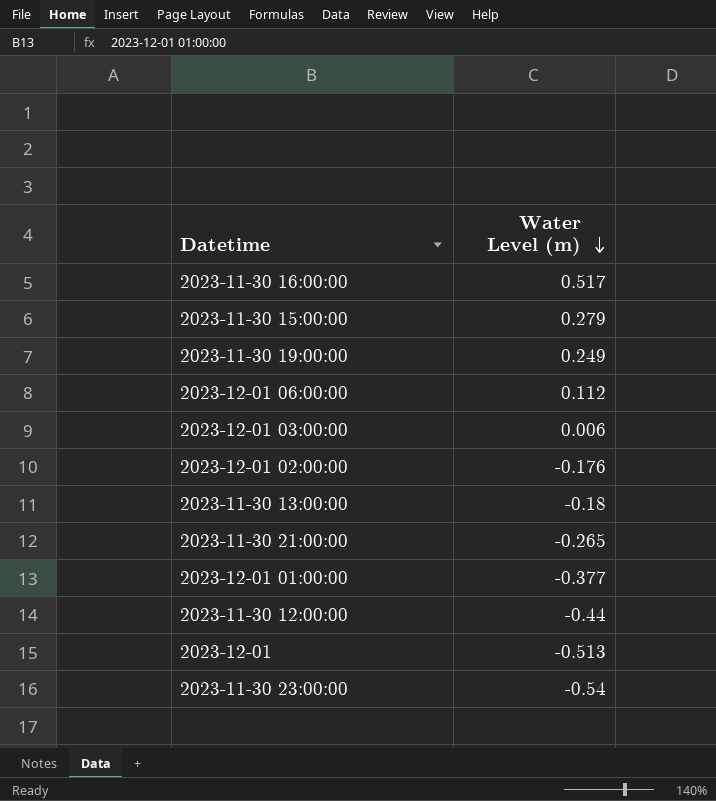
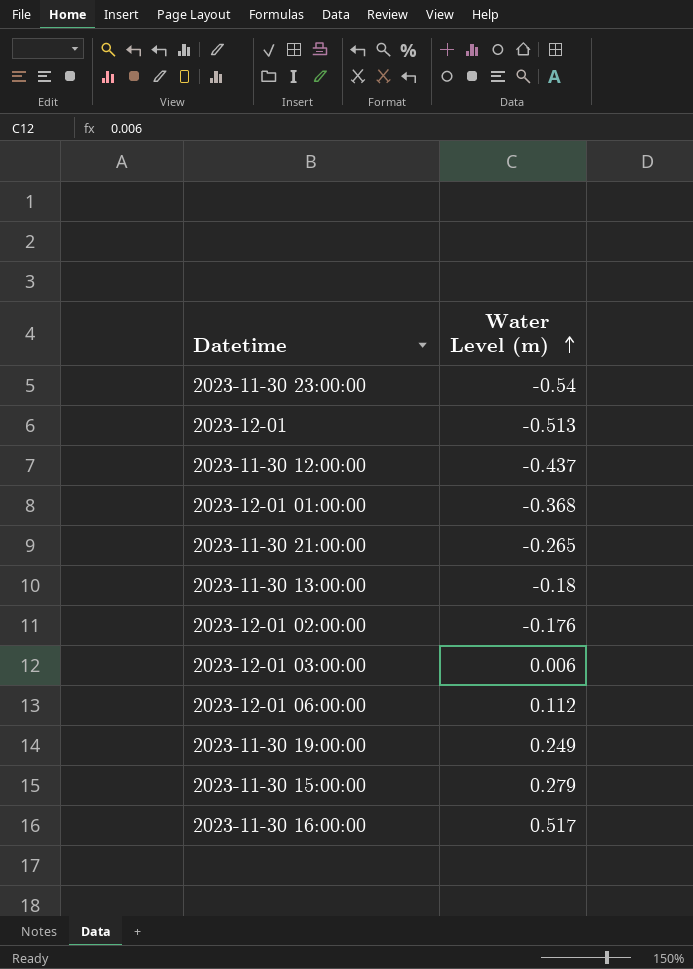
row order: Water Level (m) descending -> Water Level (m) ascending
2023-11-30 12:00:00 | Water Level (m): -0.44 -> -0.437
2023-12-01 01:00:00 | Water Level (m): -0.377 -> -0.368

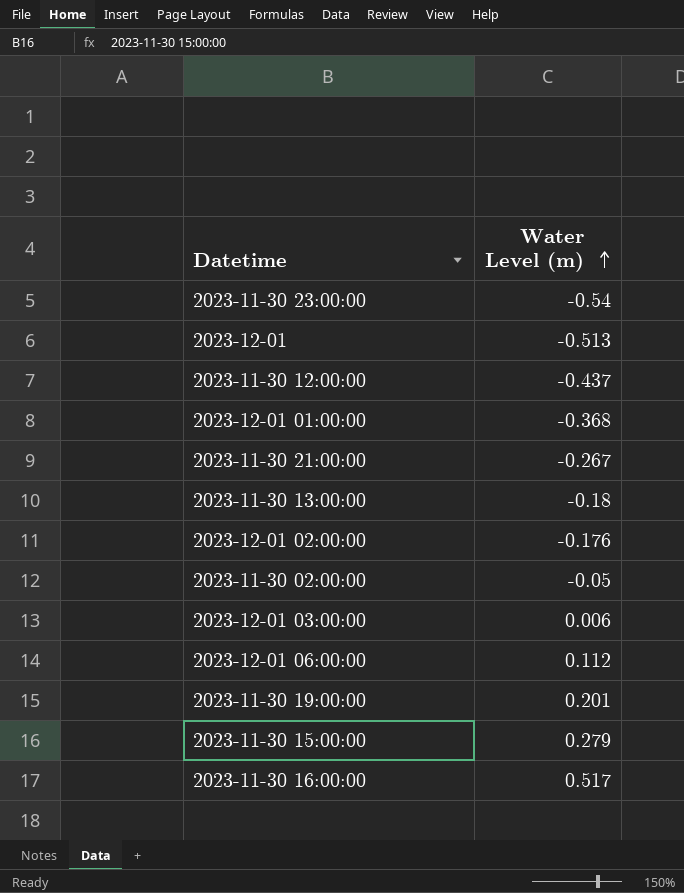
2023-11-30 21:00:00 | Water Level (m): -0.265 -> -0.267
row 2023-11-30 02:00:00: none -> -0.05
2023-11-30 19:00:00 | Water Level (m): 0.249 -> 0.201

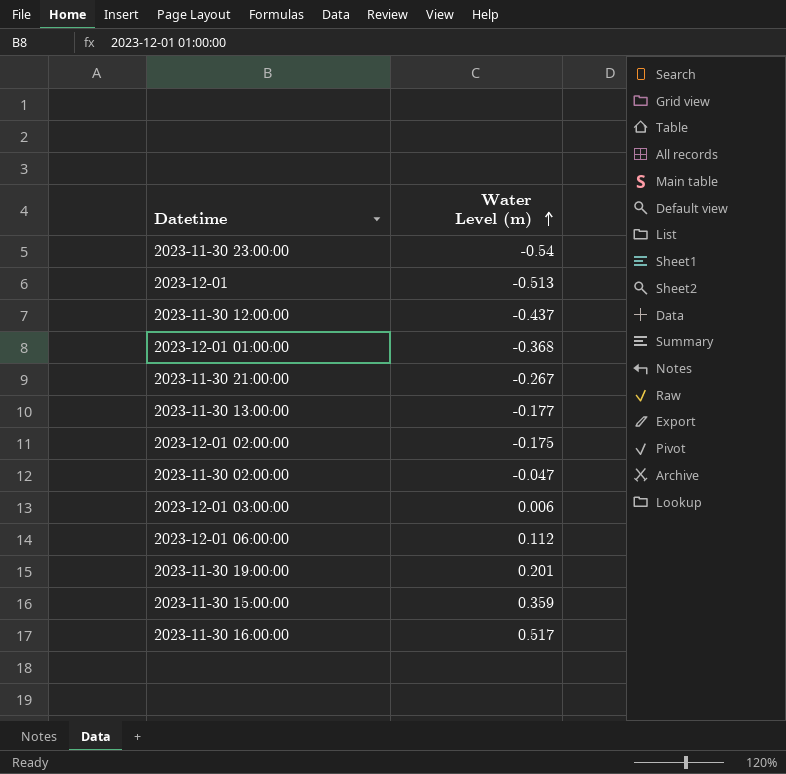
2023-11-30 13:00:00 | Water Level (m): -0.18 -> -0.177
2023-12-01 02:00:00 | Water Level (m): -0.176 -> -0.175
2023-11-30 02:00:00 | Water Level (m): -0.05 -> -0.047
2023-11-30 15:00:00 | Water Level (m): 0.279 -> 0.359

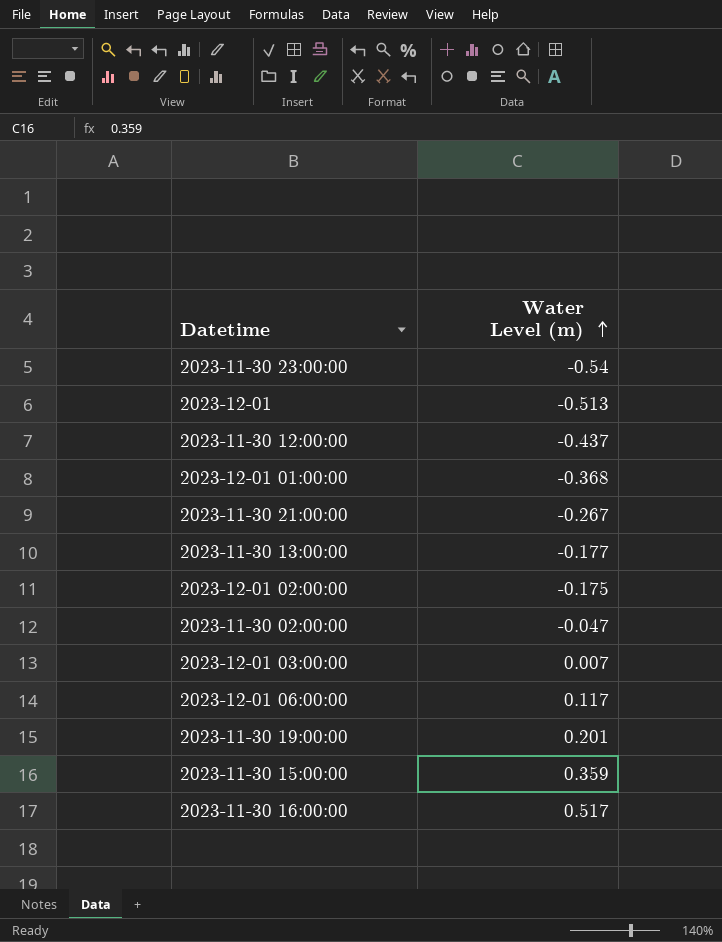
2023-12-01 03:00:00 | Water Level (m): 0.006 -> 0.007
2023-12-01 06:00:00 | Water Level (m): 0.112 -> 0.117

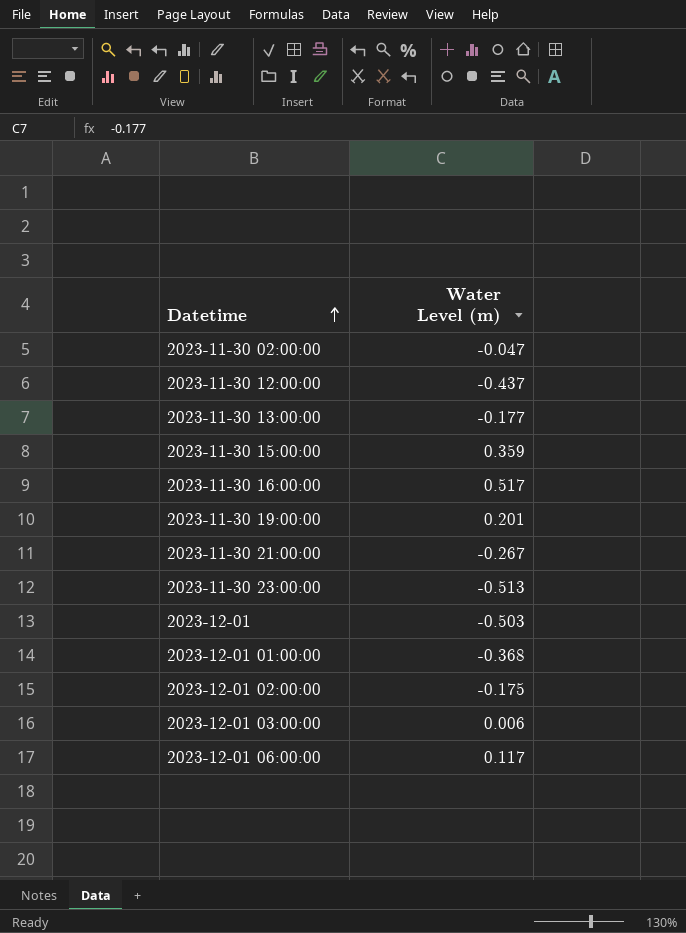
row order: Water Level (m) ascending -> Datetime ascending
2023-11-30 23:00:00 | Water Level (m): -0.54 -> -0.513
2023-12-01 | Water Level (m): -0.513 -> -0.503
2023-12-01 03:00:00 | Water Level (m): 0.007 -> 0.006

